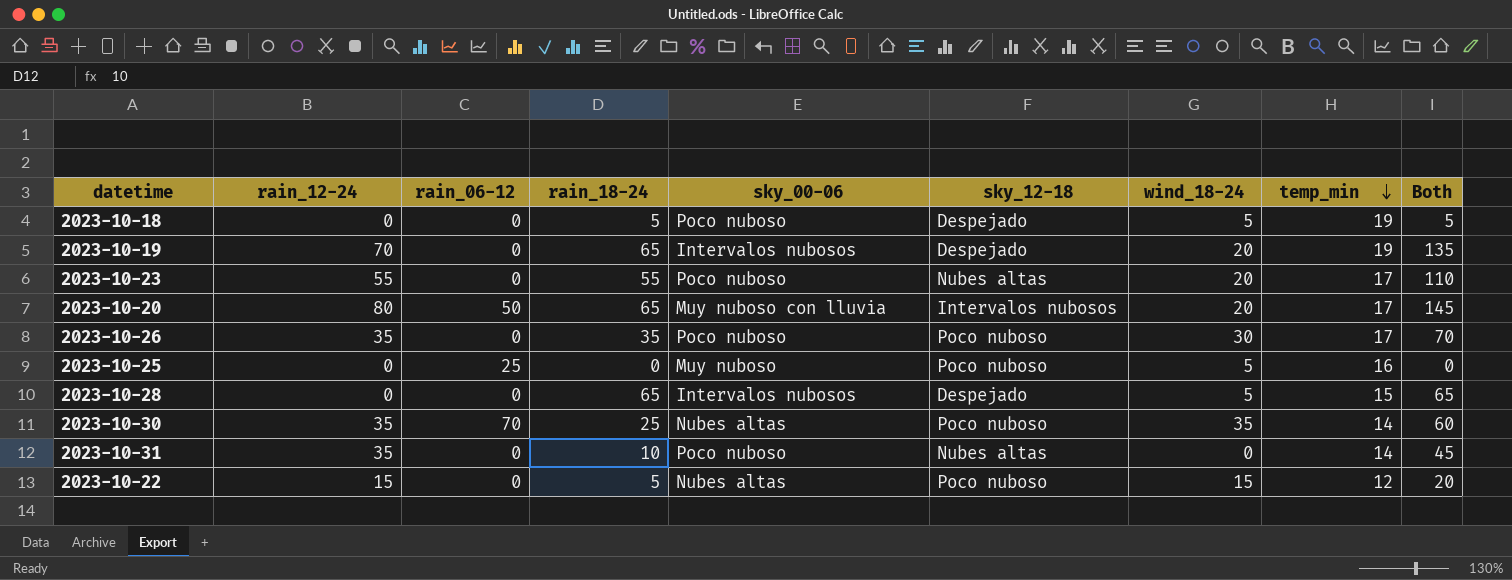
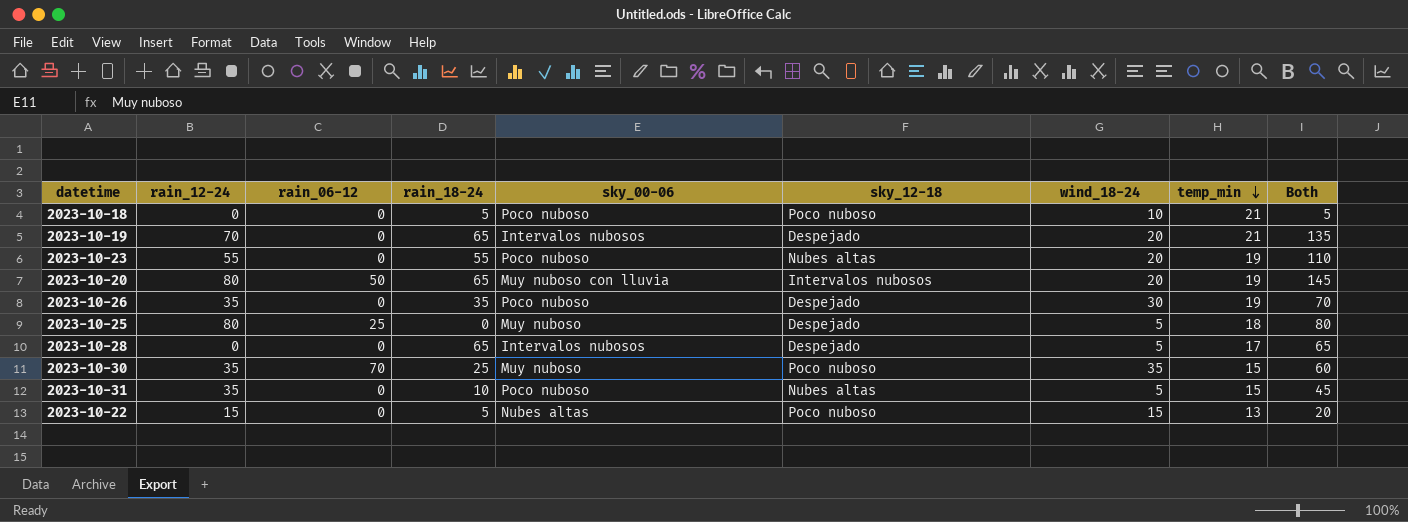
2023-10-18 | sky_12-18: Despejado -> Poco nuboso
2023-10-18 | wind_18-24: 5 -> 10
2023-10-18 | temp_min: 19 -> 21
2023-10-19 | temp_min: 19 -> 21
2023-10-23 | temp_min: 17 -> 19
2023-10-20 | temp_min: 17 -> 19
2023-10-26 | sky_12-18: Poco nuboso -> Despejado
2023-10-26 | temp_min: 17 -> 19
2023-10-25 | rain_12-24: 0 -> 80
2023-10-25 | sky_12-18: Poco nuboso -> Despejado
2023-10-25 | temp_min: 16 -> 18
2023-10-25 | Both: 0 -> 80
2023-10-28 | temp_min: 15 -> 17
2023-10-30 | sky_00-06: Nubes altas -> Muy nuboso
2023-10-30 | temp_min: 14 -> 15
2023-10-31 | wind_18-24: 0 -> 5
2023-10-31 | temp_min: 14 -> 15
2023-10-22 | temp_min: 12 -> 13

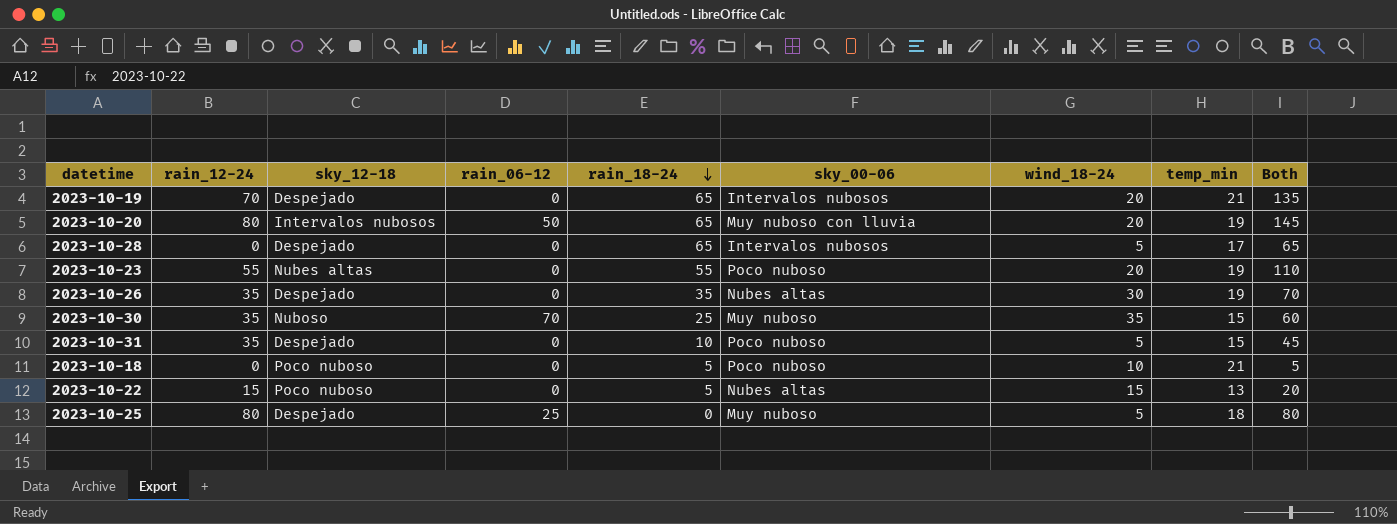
row order: temp_min descending -> rain_18-24 descending
column sky_12-18 | position: 6 -> 3
2023-10-26 | sky_00-06: Poco nuboso -> Nubes altas
2023-10-30 | sky_12-18: Poco nuboso -> Nuboso
2023-10-31 | sky_12-18: Nubes altas -> Despejado

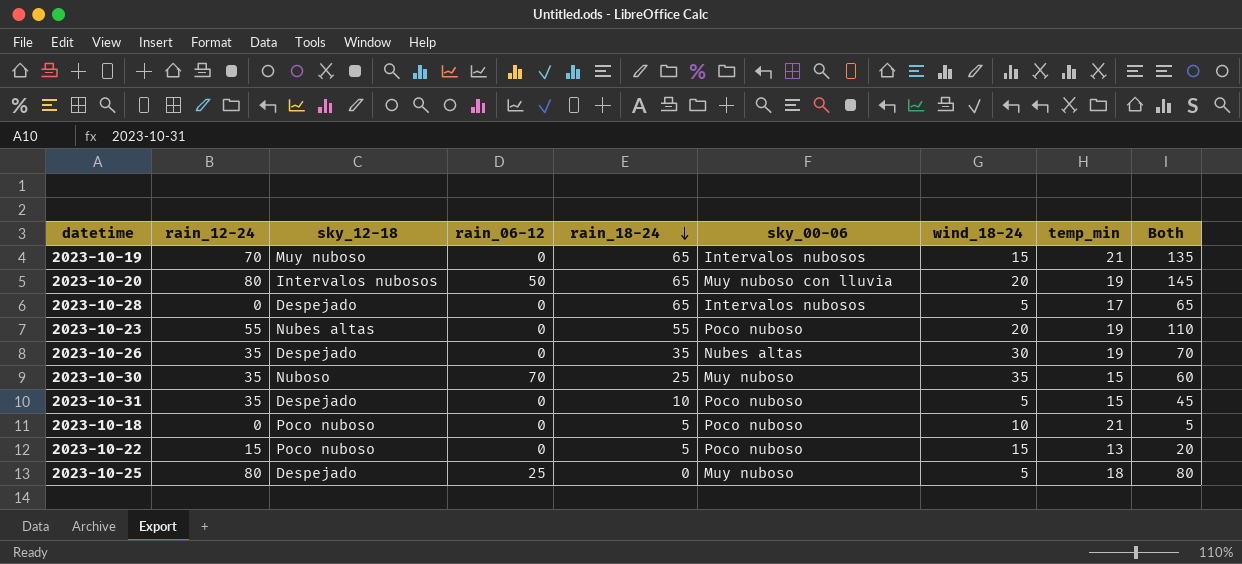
2023-10-19 | sky_12-18: Despejado -> Muy nuboso
2023-10-19 | wind_18-24: 20 -> 15
2023-10-22 | sky_00-06: Nubes altas -> Poco nuboso

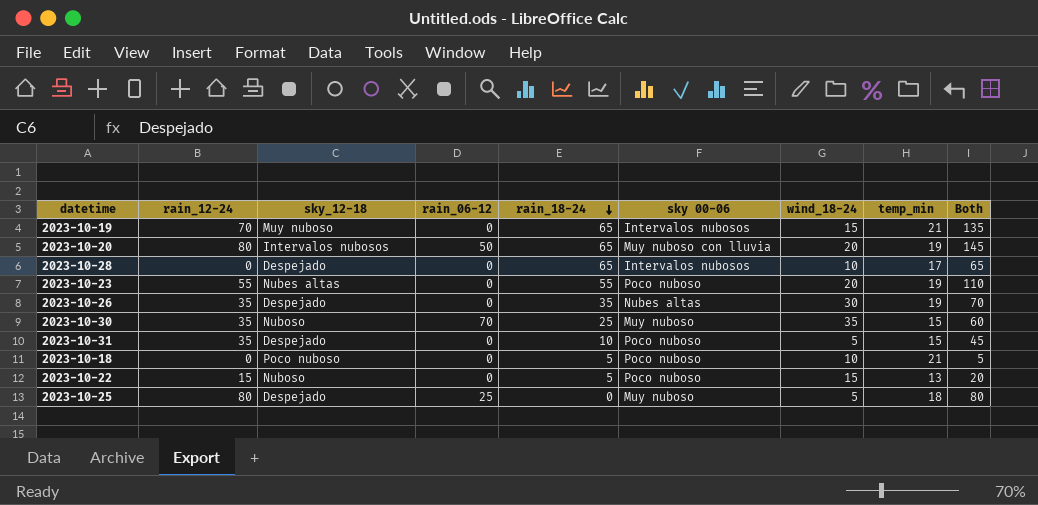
column name: sky_00-06 -> sky 00-06
2023-10-28 | wind_18-24: 5 -> 10
2023-10-22 | sky_12-18: Poco nuboso -> Nuboso

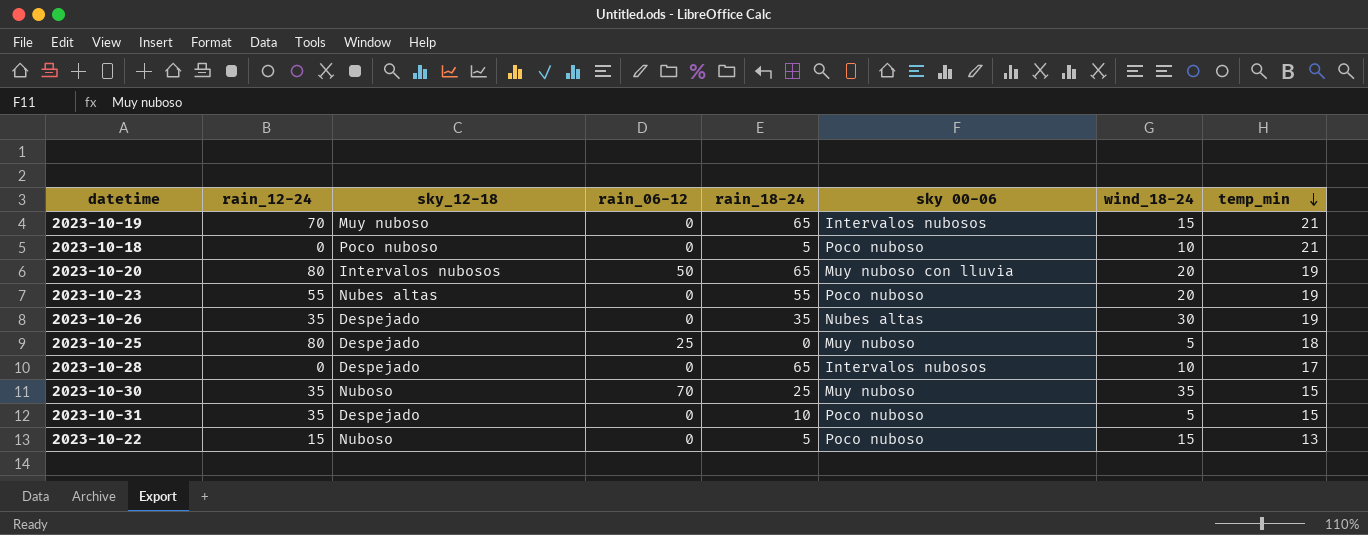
row order: rain_18-24 descending -> temp_min descending
column Both | formula: [rain_12-24] + [rain_18-24] -> none

